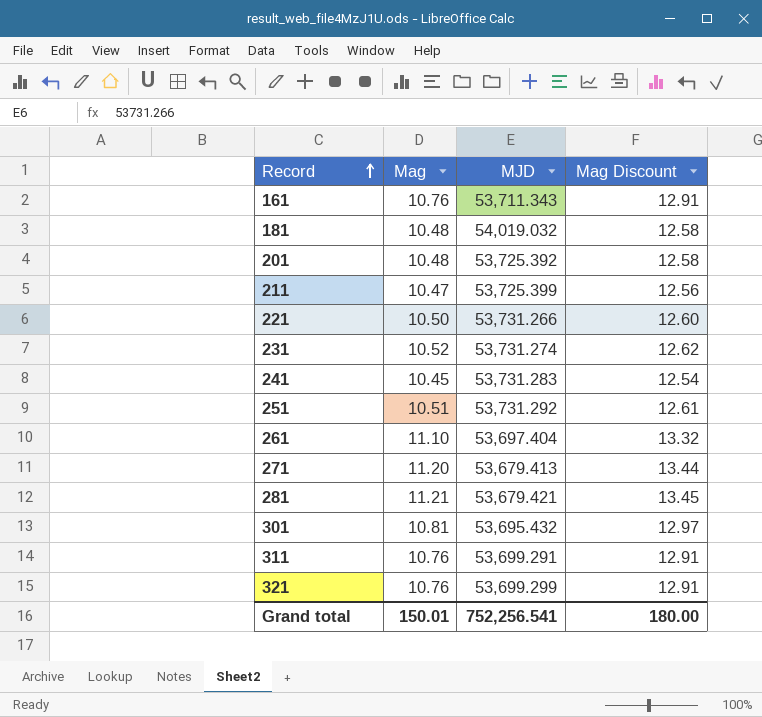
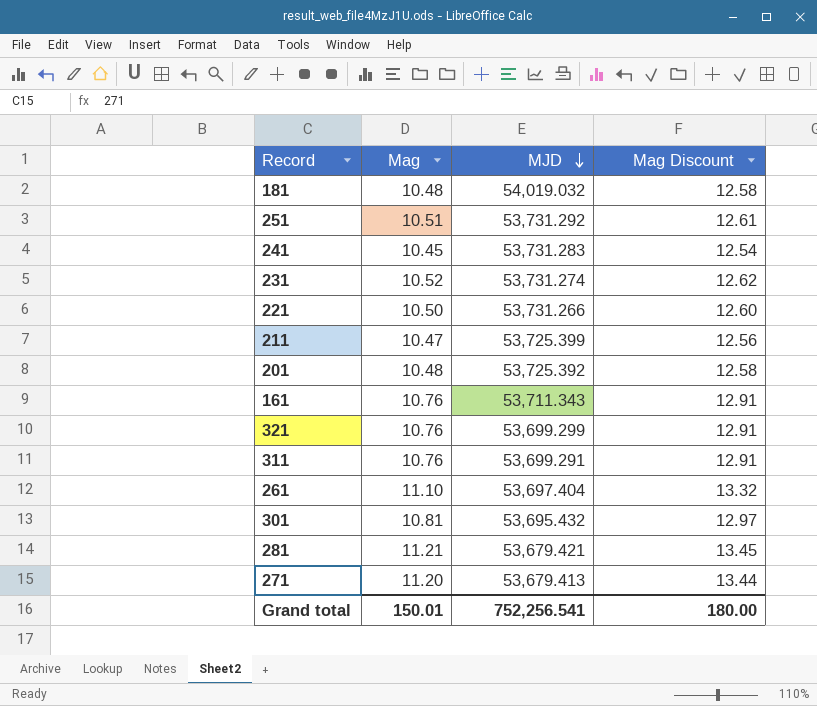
row order: Record ascending -> MJD descending

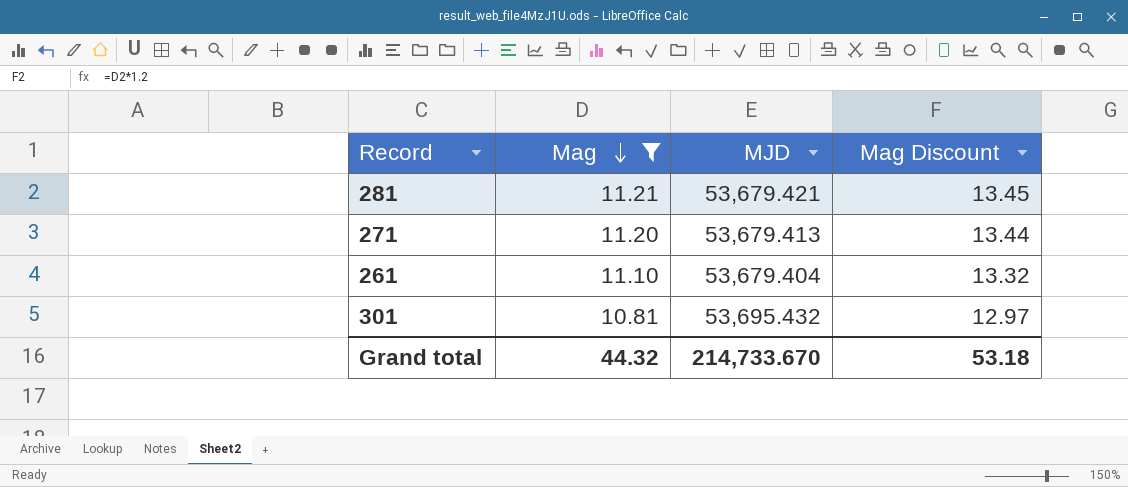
filter: none -> Mag >= 10.81
row order: MJD descending -> Mag descending
261 | MJD: 53,697.404 -> 53,679.404
Grand total | Mag: 150.01 -> 44.32
Grand total | MJD: 752,256.541 -> 214,733.670
Grand total | Mag Discount: 180.00 -> 53.18

